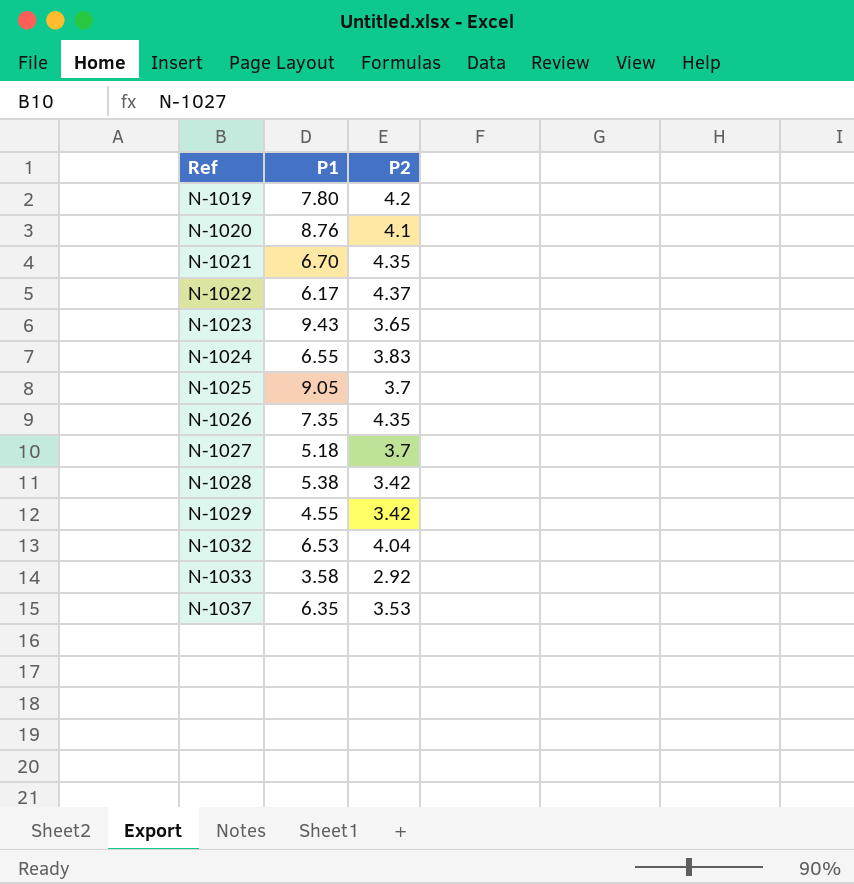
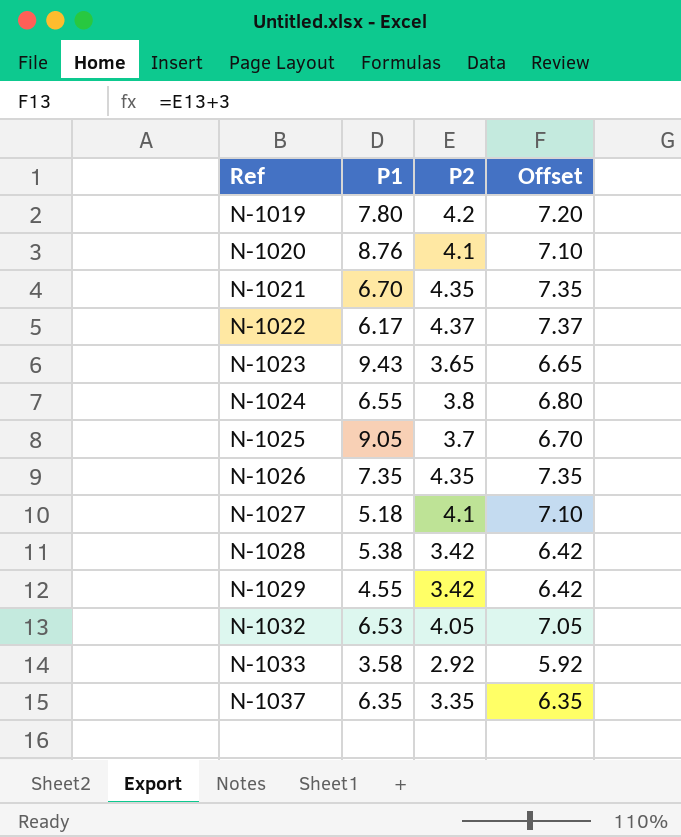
column Offset | formula: none -> [P2] + 3
N-1024 | P2: 3.83 -> 3.8
N-1027 | P2: 3.7 -> 4.1
N-1032 | P2: 4.04 -> 4.05
N-1037 | P2: 3.53 -> 3.35

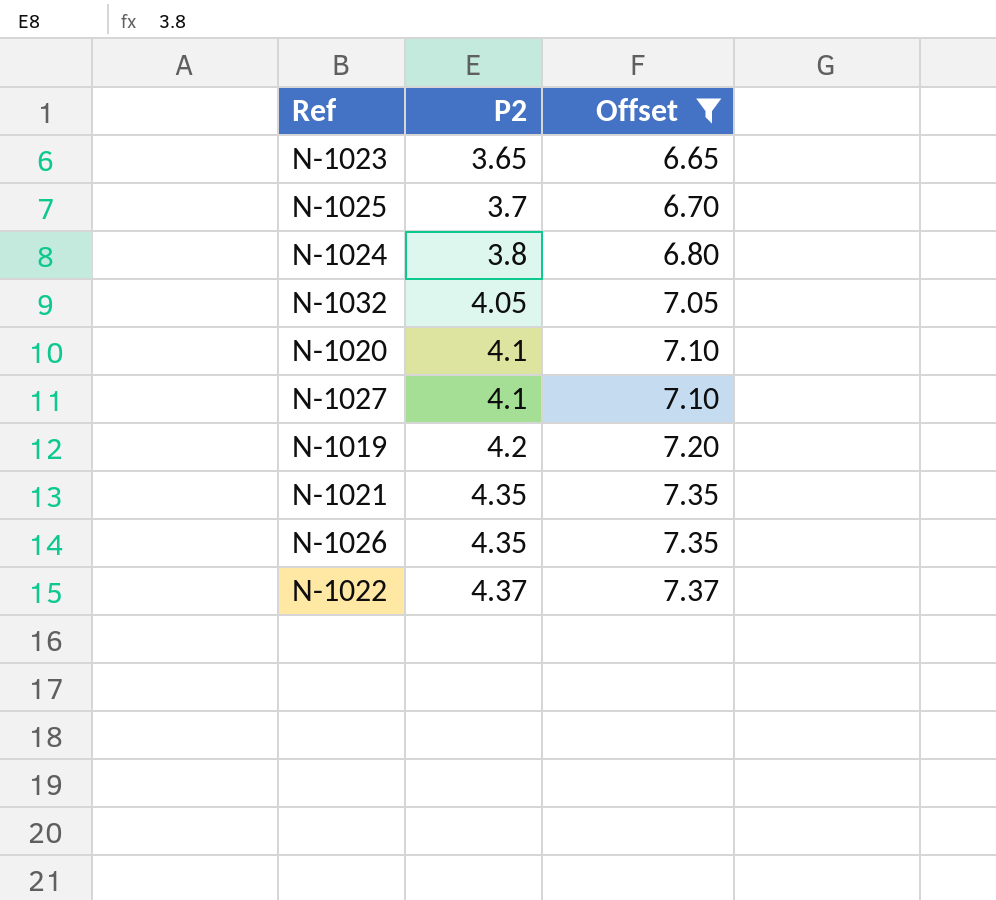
filter: none -> Offset >= 6.65
row order: Ref ascending -> P2 ascending
column P1 | position: 2 -> none

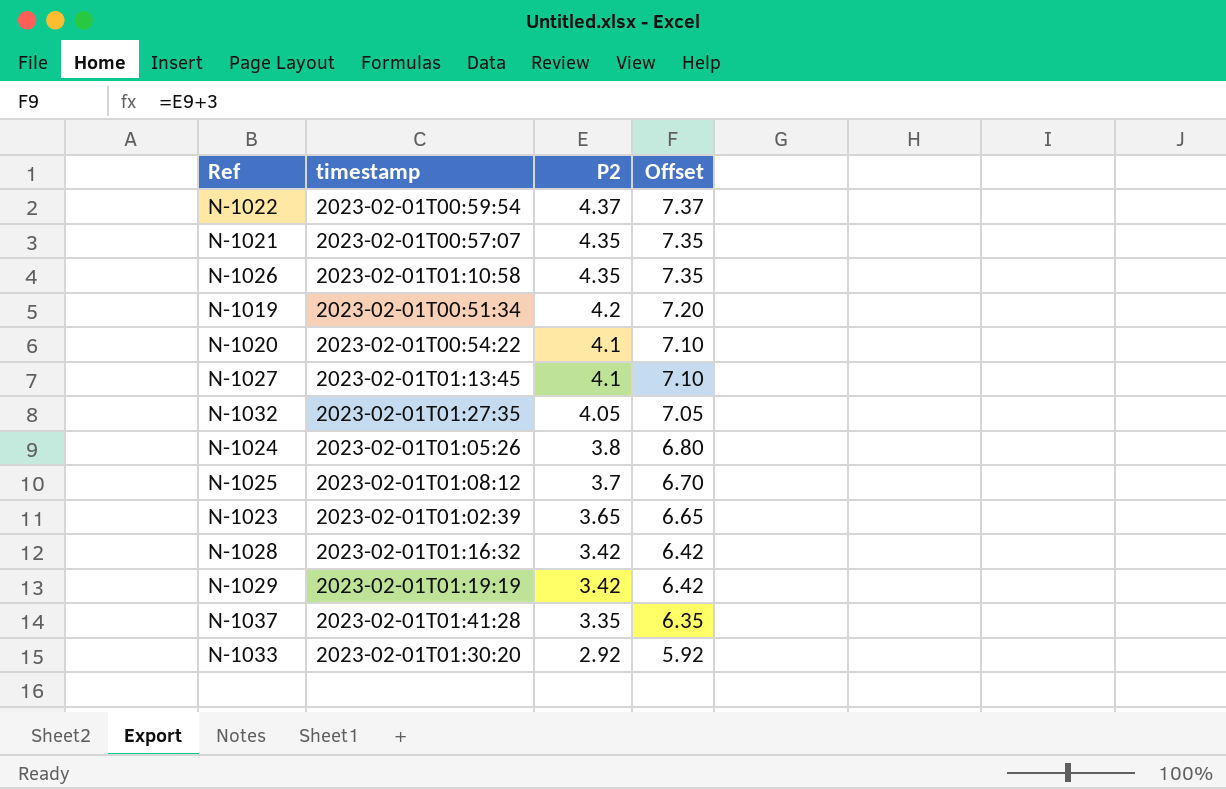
filter: Offset >= 6.65 -> none
row order: P2 ascending -> P2 descending
column timestamp | position: none -> 2

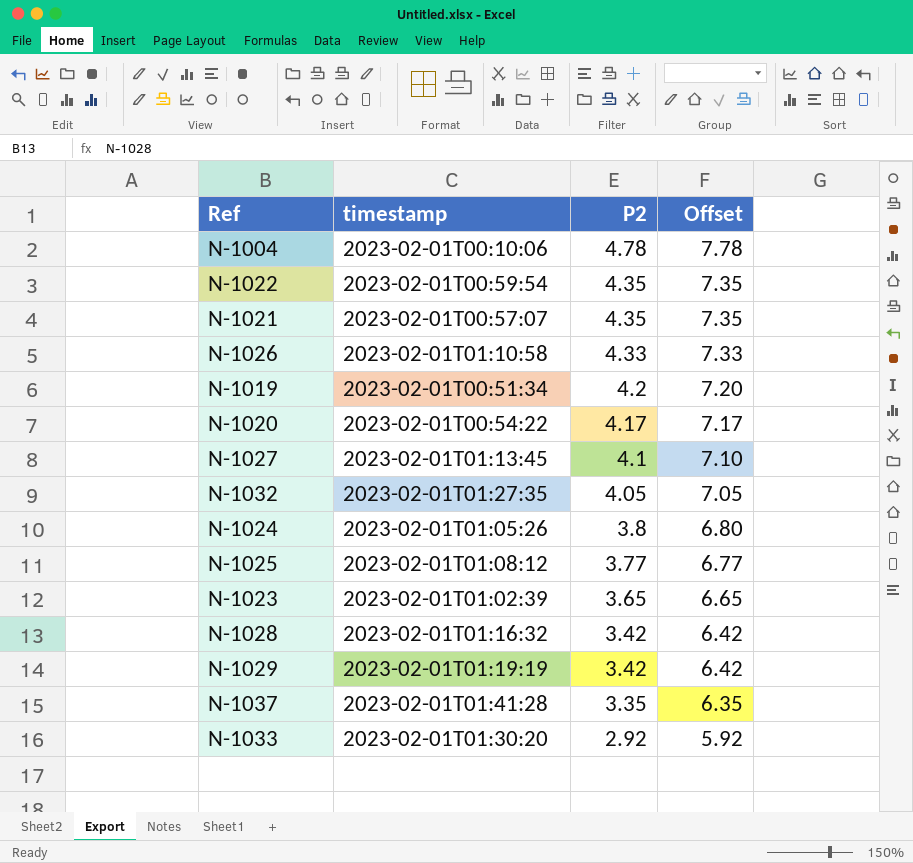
row N-1004: none -> 2023-02-01T00:10:06 | 4.78 | 7.78
N-1022 | P2: 4.37 -> 4.35
N-1022 | Offset: 7.37 -> 7.35
N-1026 | P2: 4.35 -> 4.33
N-1026 | Offset: 7.35 -> 7.33
N-1020 | P2: 4.1 -> 4.17
N-1020 | Offset: 7.10 -> 7.17
N-1025 | P2: 3.7 -> 3.77
N-1025 | Offset: 6.70 -> 6.77

